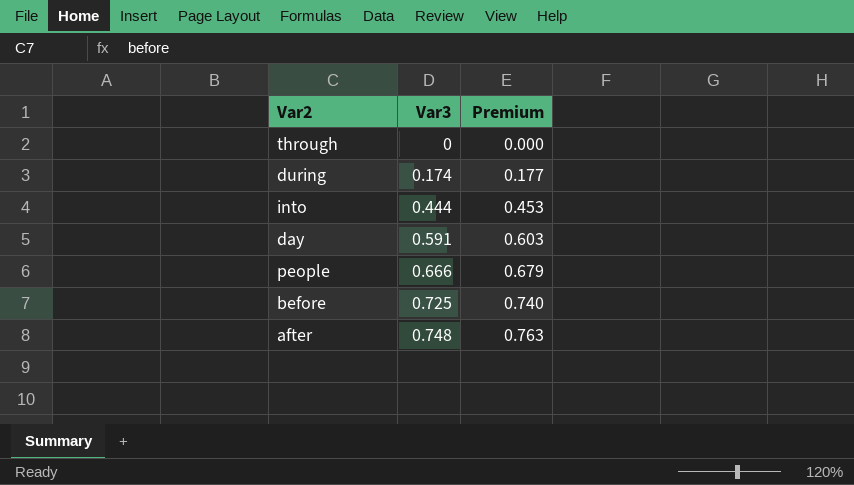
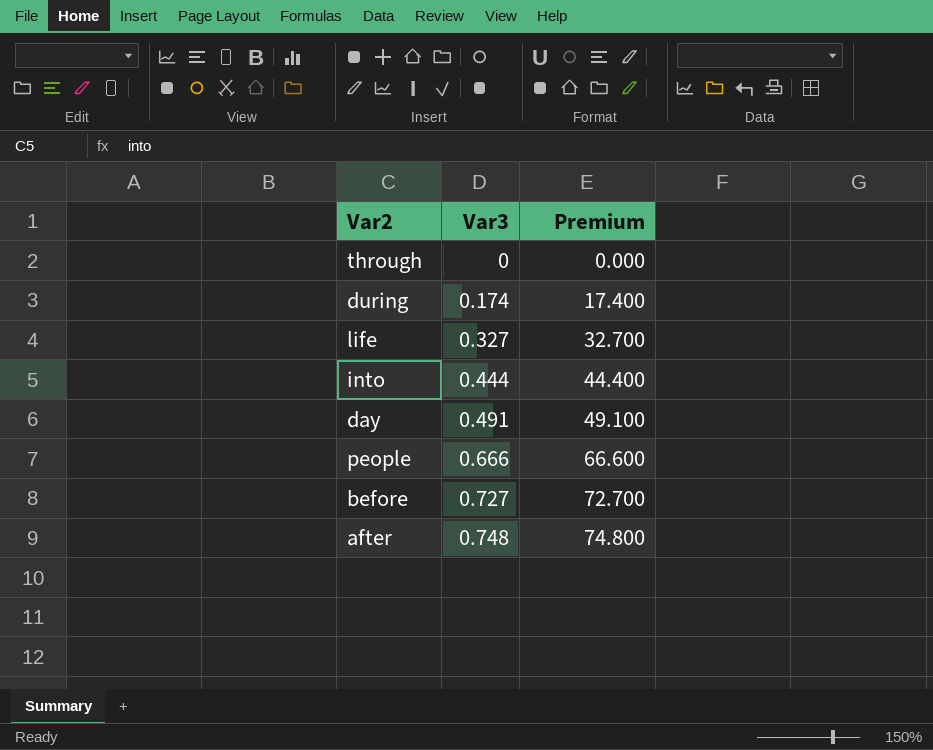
column Premium | formula: [Var3] * 1.02 -> [Var3] * 100
row life: none -> 0.327 | 32.700
day | Var3: 0.591 -> 0.491
before | Var3: 0.725 -> 0.727

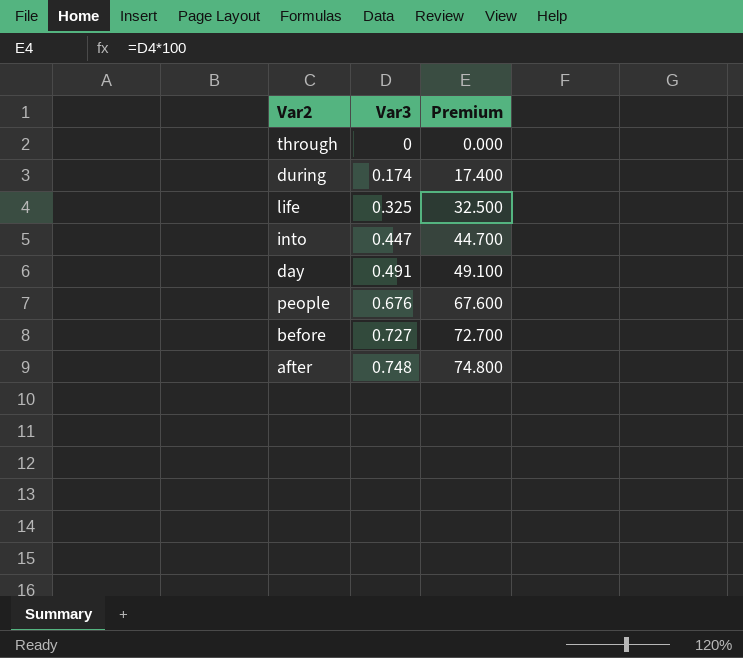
life | Var3: 0.327 -> 0.325
life | Premium: 32.700 -> 32.500
into | Var3: 0.444 -> 0.447
into | Premium: 44.400 -> 44.700
people | Var3: 0.666 -> 0.676
people | Premium: 66.600 -> 67.600

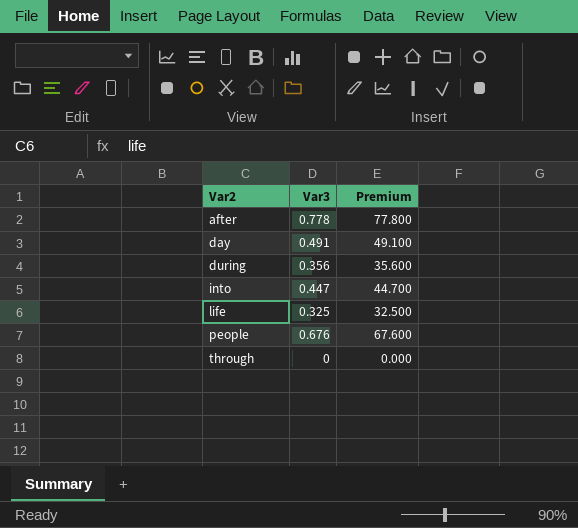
row order: Var3 ascending -> Var2 ascending
row before: 0.727 | 72.700 -> none
after | Var3: 0.748 -> 0.778
after | Premium: 74.800 -> 77.800
during | Var3: 0.174 -> 0.356
during | Premium: 17.400 -> 35.600

